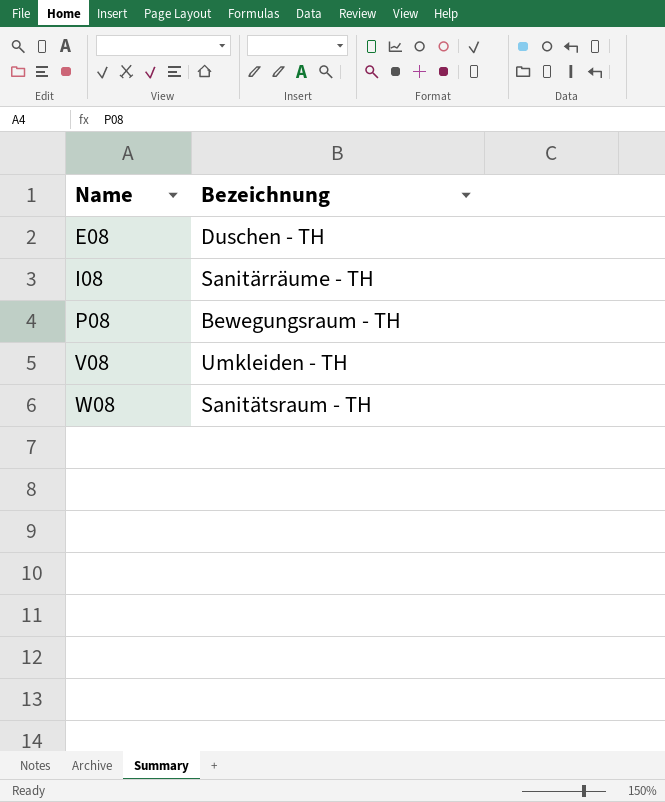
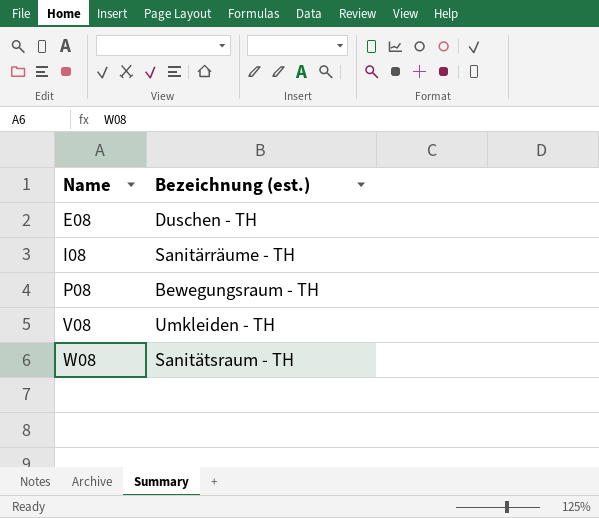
column name: Bezeichnung -> Bezeichnung (est.)

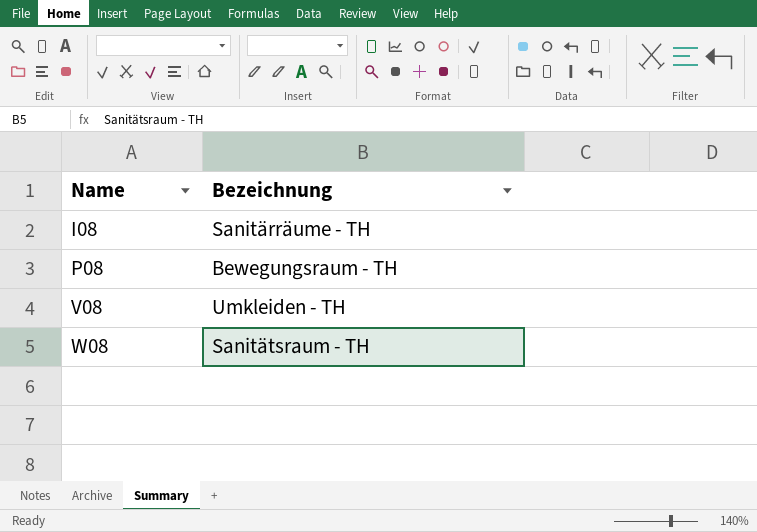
column name: Bezeichnung (est.) -> Bezeichnung
row E08: Duschen - TH -> none

